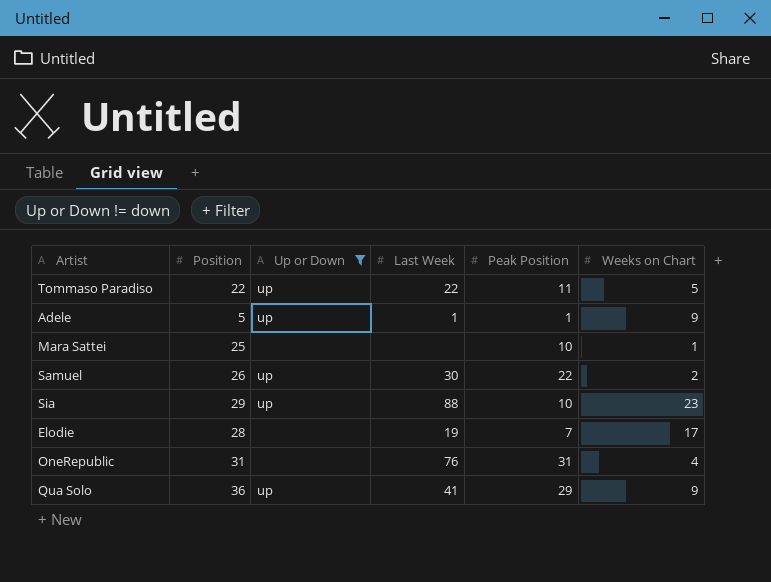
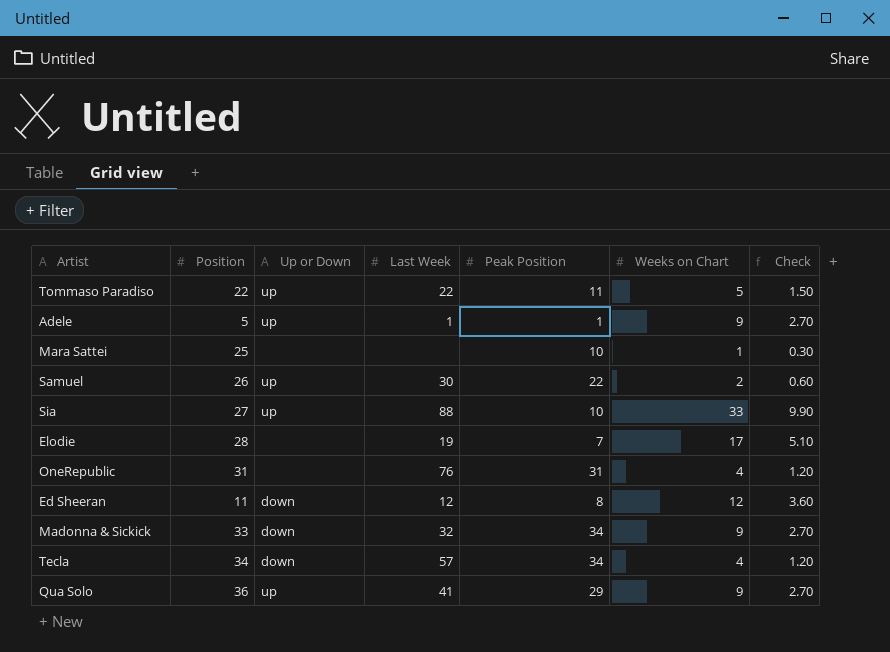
filter: Up or Down != down -> none
column Check | formula: none -> [Weeks on Chart] * 0.3
Sia | Position: 29 -> 27
Sia | Weeks on Chart: 23 -> 33

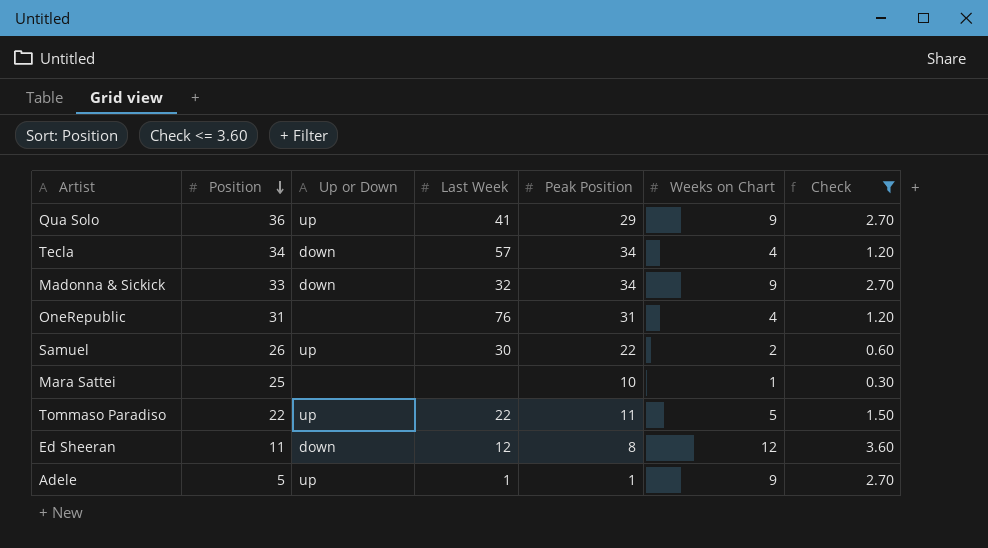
filter: none -> Check <= 3.60
row order: none -> Position descending

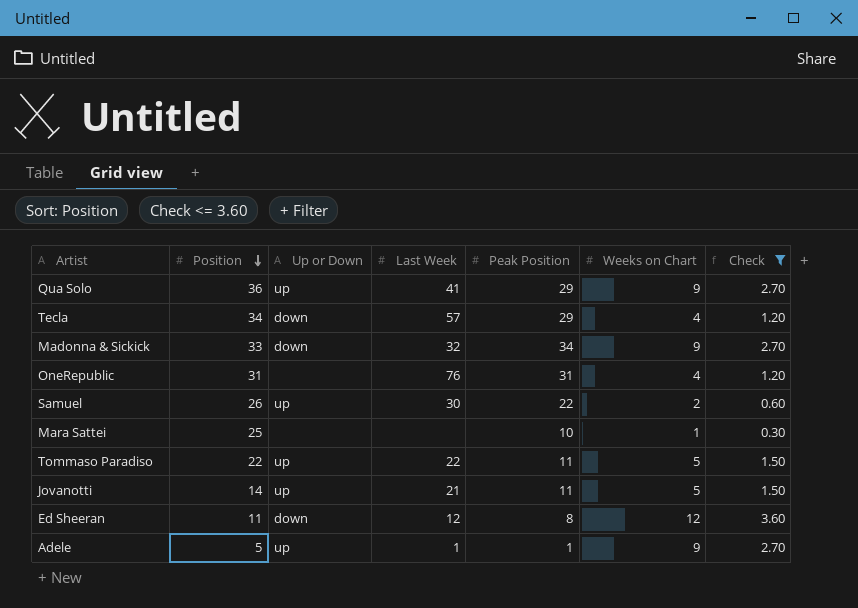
Tecla | Peak Position: 34 -> 29
row Jovanotti: none -> 14 | up | 21 | 11 | 5 | 1.50

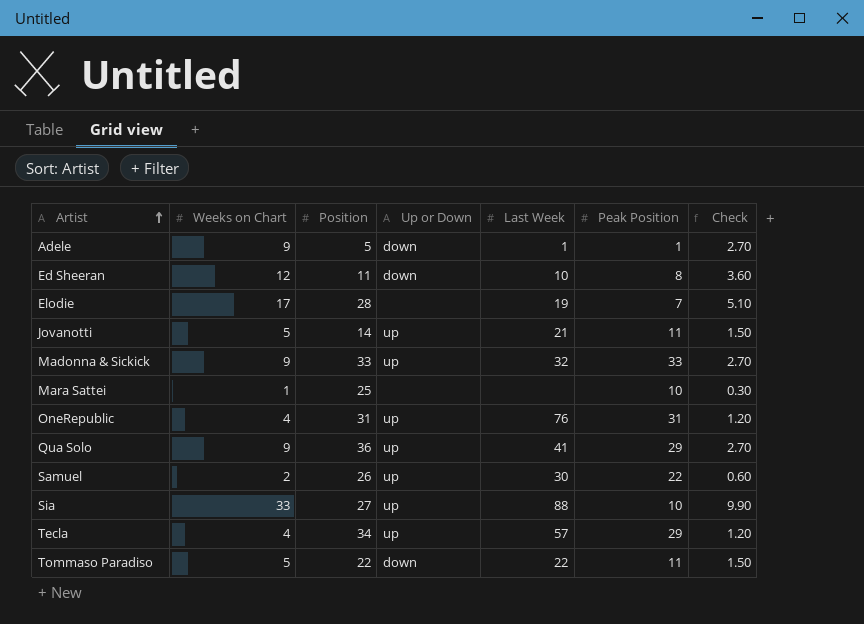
filter: Check <= 3.60 -> none
row order: Position descending -> Artist ascending
column Weeks on Chart | position: 6 -> 2
Adele | Up or Down: up -> down
Ed Sheeran | Last Week: 12 -> 10
Madonna & Sickick | Up or Down: down -> up
Madonna & Sickick | Peak Position: 34 -> 33
OneRepublic | Up or Down: none -> up
Tecla | Up or Down: down -> up
Tommaso Paradiso | Up or Down: up -> down

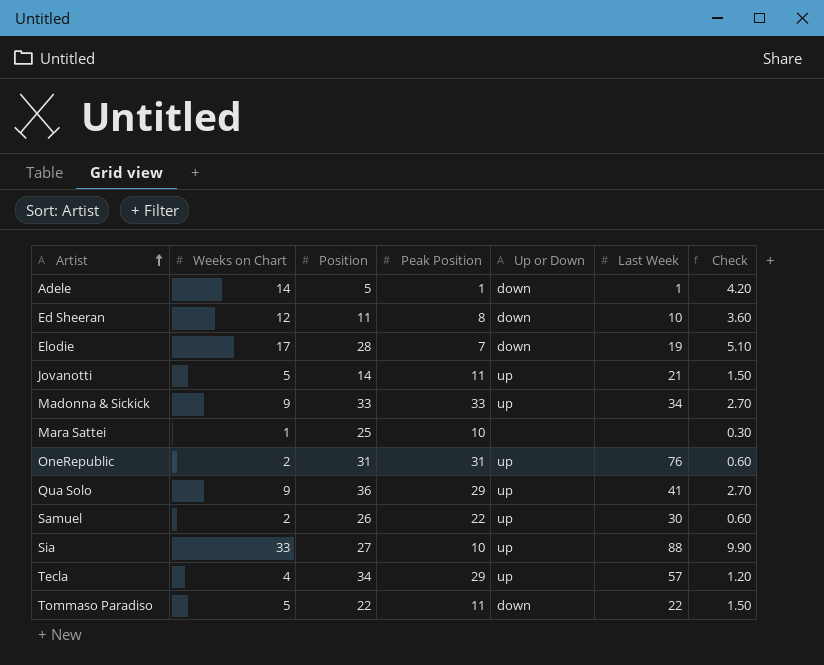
column Peak Position | position: 6 -> 4
Adele | Weeks on Chart: 9 -> 14
Adele | Check: 2.70 -> 4.20
Elodie | Up or Down: none -> down
Madonna & Sickick | Last Week: 32 -> 34
OneRepublic | Weeks on Chart: 4 -> 2
OneRepublic | Check: 1.20 -> 0.60

